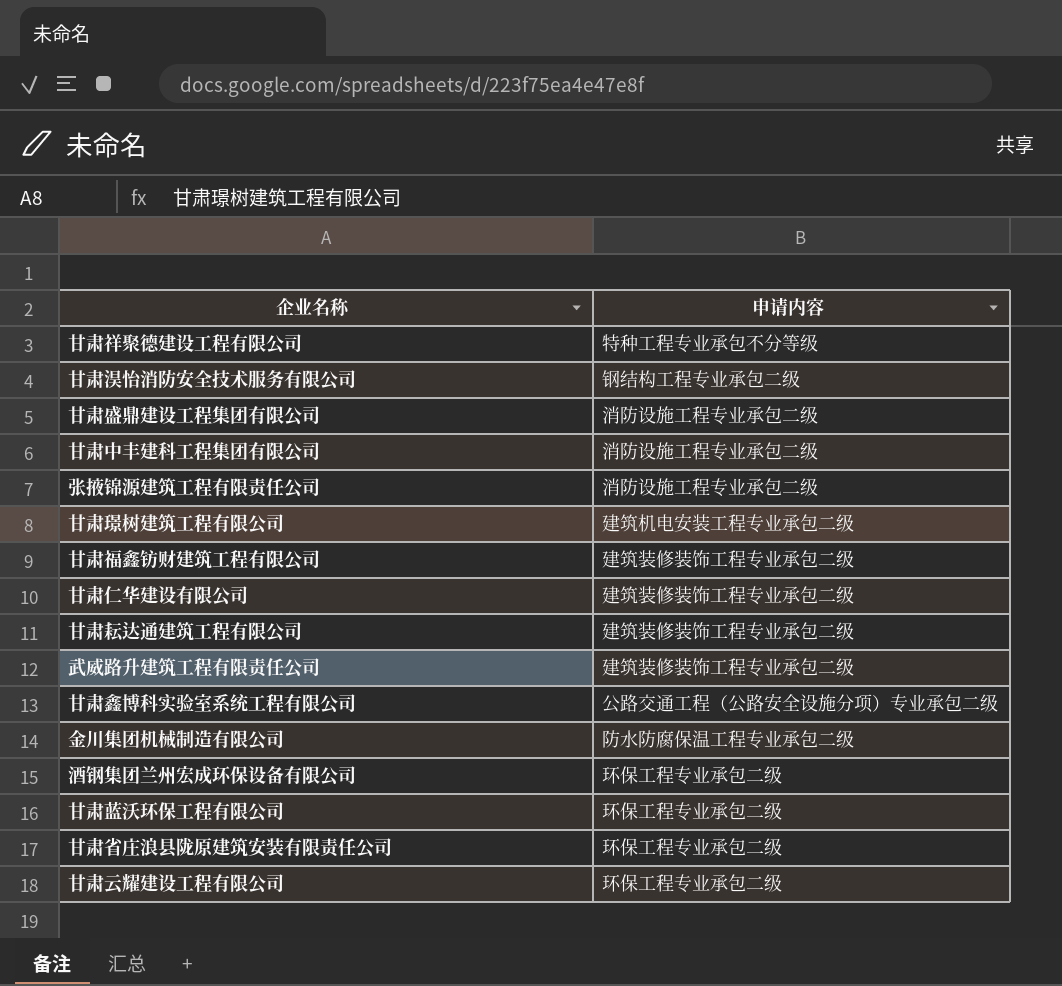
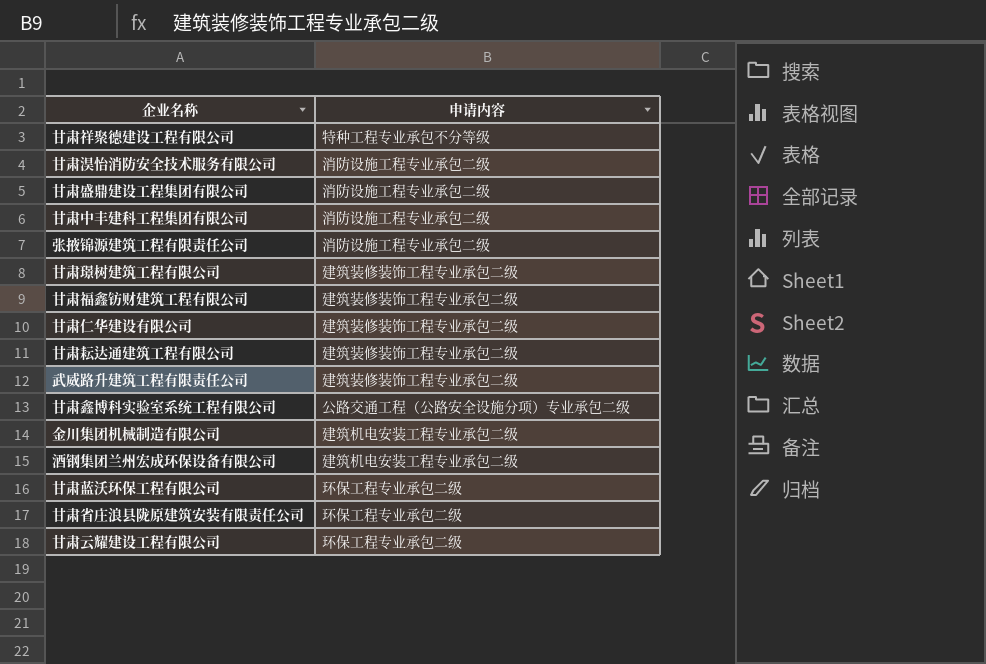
甘肃淏怡消防安全技术服务有限公司 | 申请内容: 钢结构工程专业承包二级 -> 消防设施工程专业承包二级
甘肃璟树建筑工程有限公司 | 申请内容: 建筑机电安装工程专业承包二级 -> 建筑装修装饰工程专业承包二级
金川集团机械制造有限公司 | 申请内容: 防水防腐保温工程专业承包二级 -> 建筑机电安装工程专业承包二级
酒钢集团兰州宏成环保设备有限公司 | 申请内容: 环保工程专业承包二级 -> 建筑机电安装工程专业承包二级

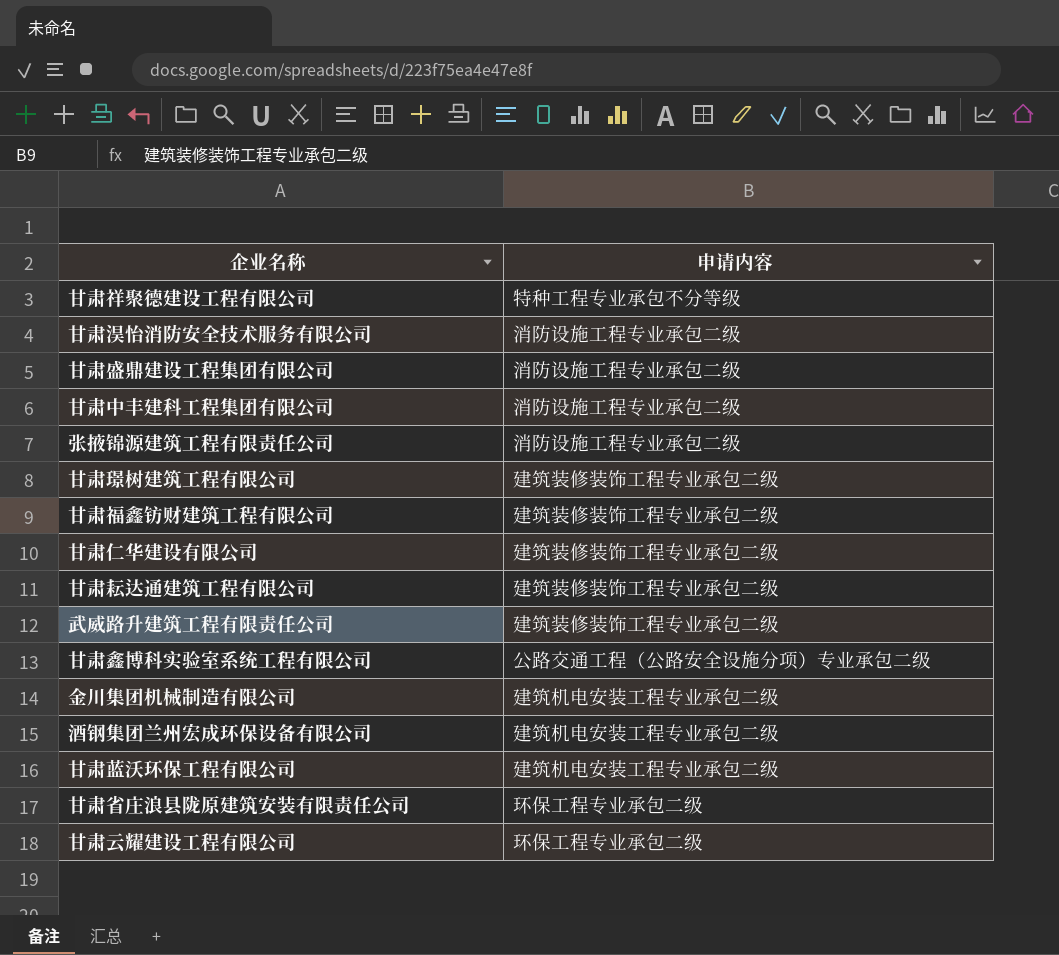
甘肃蓝沃环保工程有限公司 | 申请内容: 环保工程专业承包二级 -> 建筑机电安装工程专业承包二级

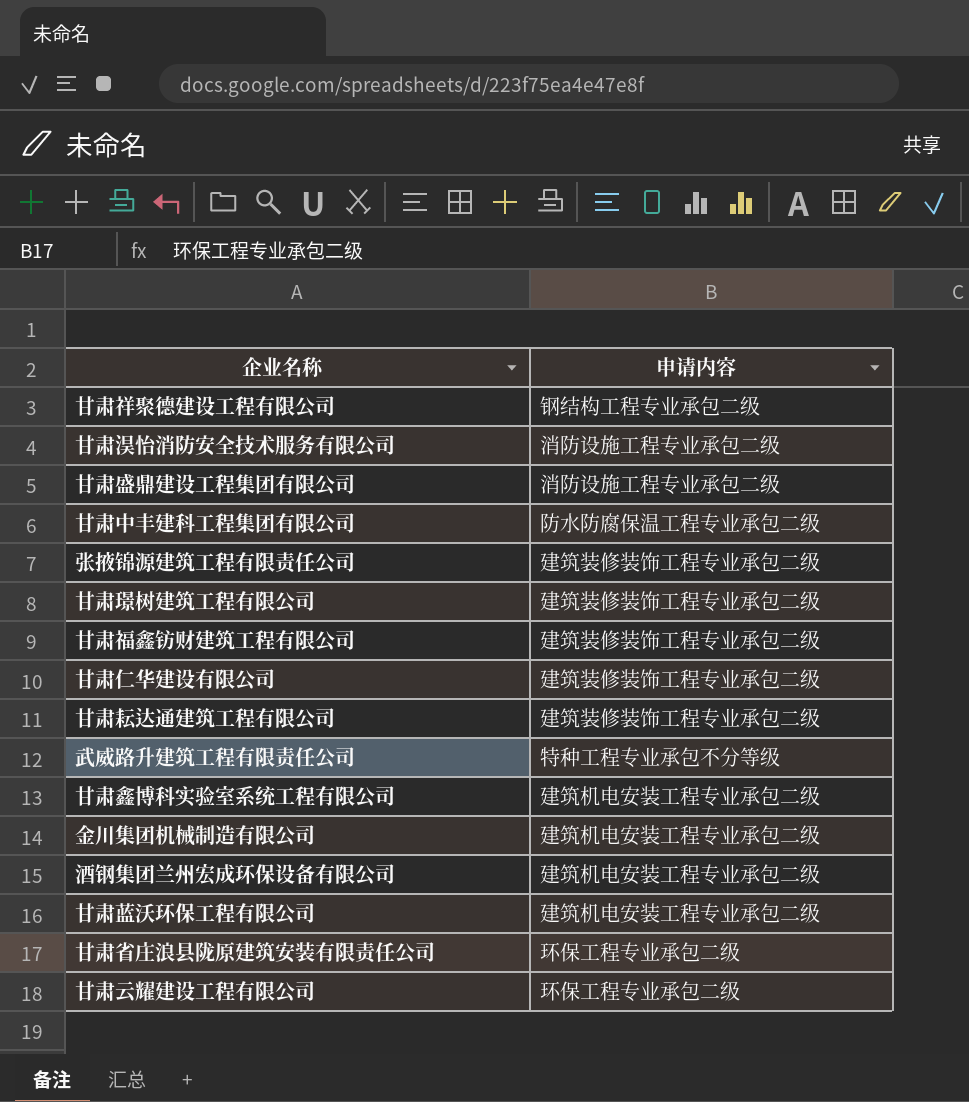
甘肃祥聚德建设工程有限公司 | 申请内容: 特种工程专业承包不分等级 -> 钢结构工程专业承包二级
甘肃中丰建科工程集团有限公司 | 申请内容: 消防设施工程专业承包二级 -> 防水防腐保温工程专业承包二级
张掖锦源建筑工程有限责任公司 | 申请内容: 消防设施工程专业承包二级 -> 建筑装修装饰工程专业承包二级
武威路升建筑工程有限责任公司 | 申请内容: 建筑装修装饰工程专业承包二级 -> 特种工程专业承包不分等级
甘肃鑫博科实验室系统工程有限公司 | 申请内容: 公路交通工程（公路安全设施分项）专业承包二级 -> 建筑机电安装工程专业承包二级

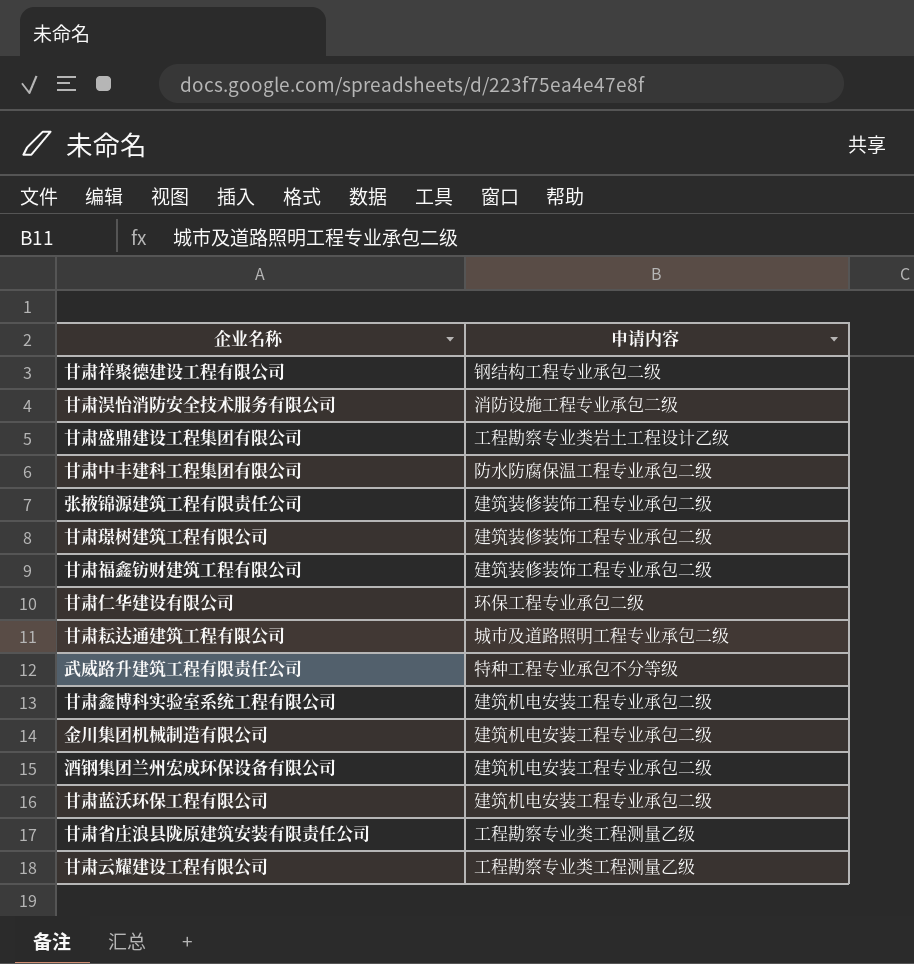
甘肃盛鼎建设工程集团有限公司 | 申请内容: 消防设施工程专业承包二级 -> 工程勘察专业类岩土工程设计乙级
甘肃仁华建设有限公司 | 申请内容: 建筑装修装饰工程专业承包二级 -> 环保工程专业承包二级
甘肃耘达通建筑工程有限公司 | 申请内容: 建筑装修装饰工程专业承包二级 -> 城市及道路照明工程专业承包二级
甘肃省庄浪县陇原建筑安装有限责任公司 | 申请内容: 环保工程专业承包二级 -> 工程勘察专业类工程测量乙级
甘肃云耀建设工程有限公司 | 申请内容: 环保工程专业承包二级 -> 工程勘察专业类工程测量乙级

